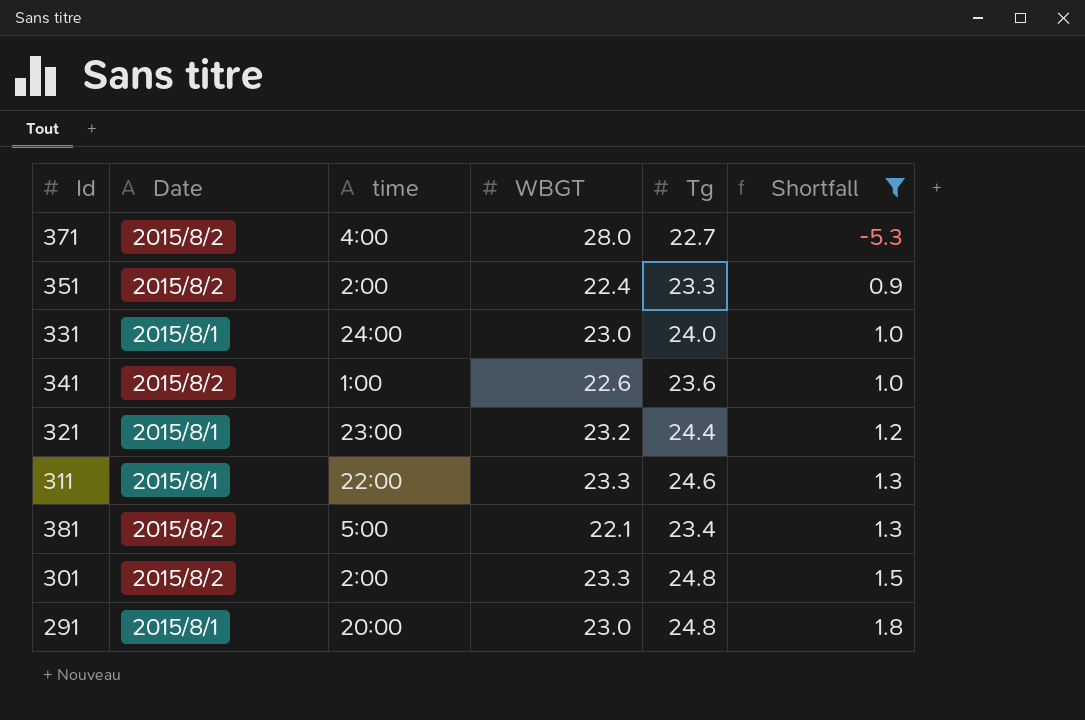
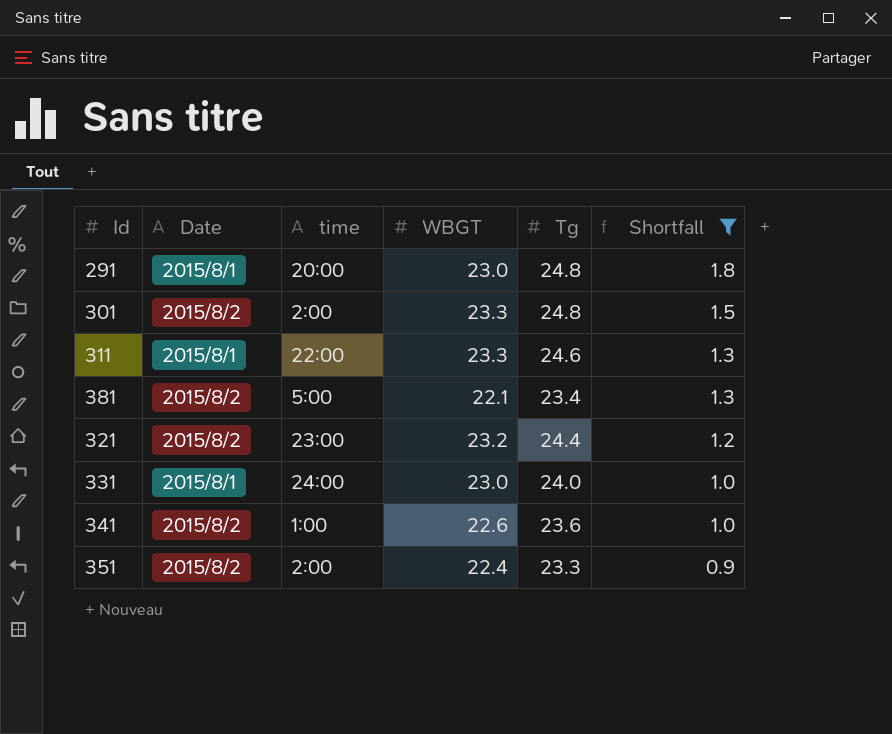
row order: Shortfall ascending -> Shortfall descending
row 371: 2015/8/2 | 4:00 | 28.0 | 22.7 | -5.3 -> none
321 | Date: 2015/8/1 -> 2015/8/2

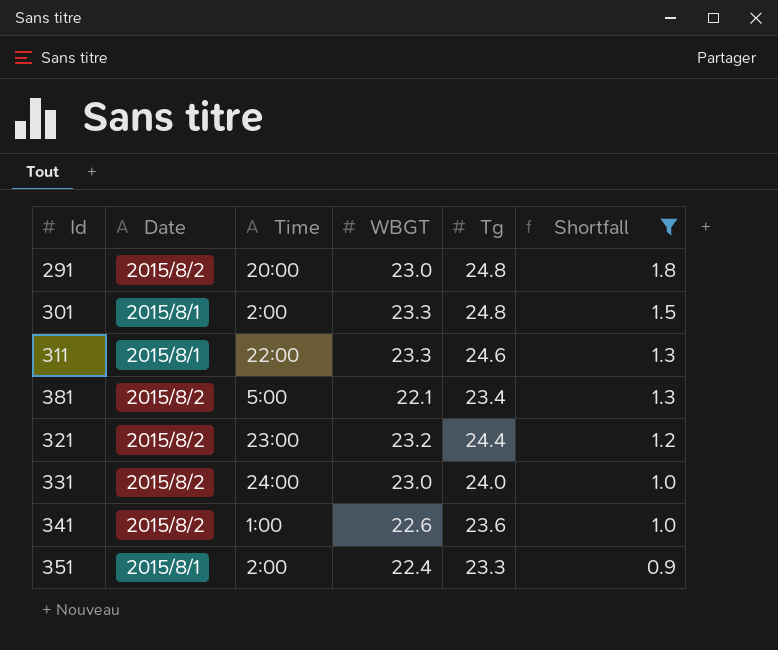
column name: time -> Time
291 | Date: 2015/8/1 -> 2015/8/2
301 | Date: 2015/8/2 -> 2015/8/1
331 | Date: 2015/8/1 -> 2015/8/2
351 | Date: 2015/8/2 -> 2015/8/1

